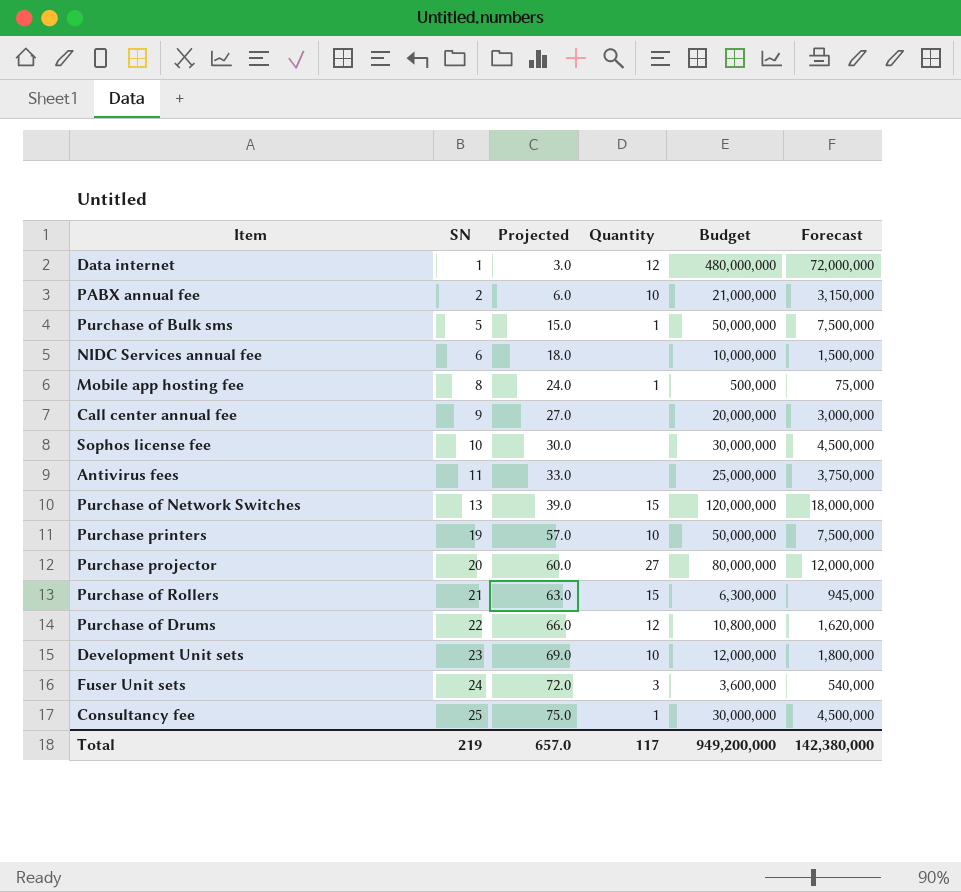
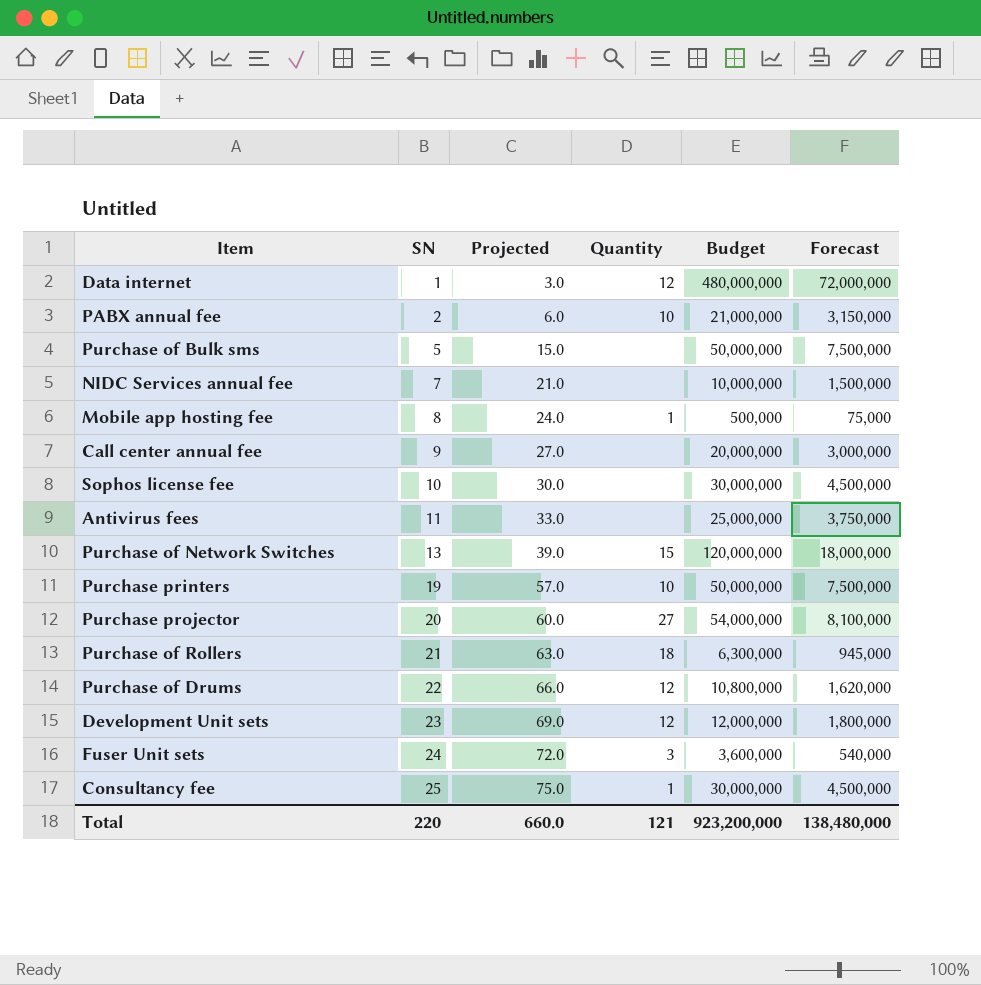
Purchase of Bulk sms | Quantity: 1 -> none
NIDC Services annual fee | SN: 6 -> 7
NIDC Services annual fee | Projected: 18.0 -> 21.0
Purchase projector | Budget: 80,000,000 -> 54,000,000
Purchase projector | Forecast: 12,000,000 -> 8,100,000
Purchase of Rollers | Quantity: 15 -> 18
Development Unit sets | Quantity: 10 -> 12
Total | SN: 219 -> 220
Total | Projected: 657.0 -> 660.0
Total | Quantity: 117 -> 121
Total | Budget: 949,200,000 -> 923,200,000
Total | Forecast: 142,380,000 -> 138,480,000

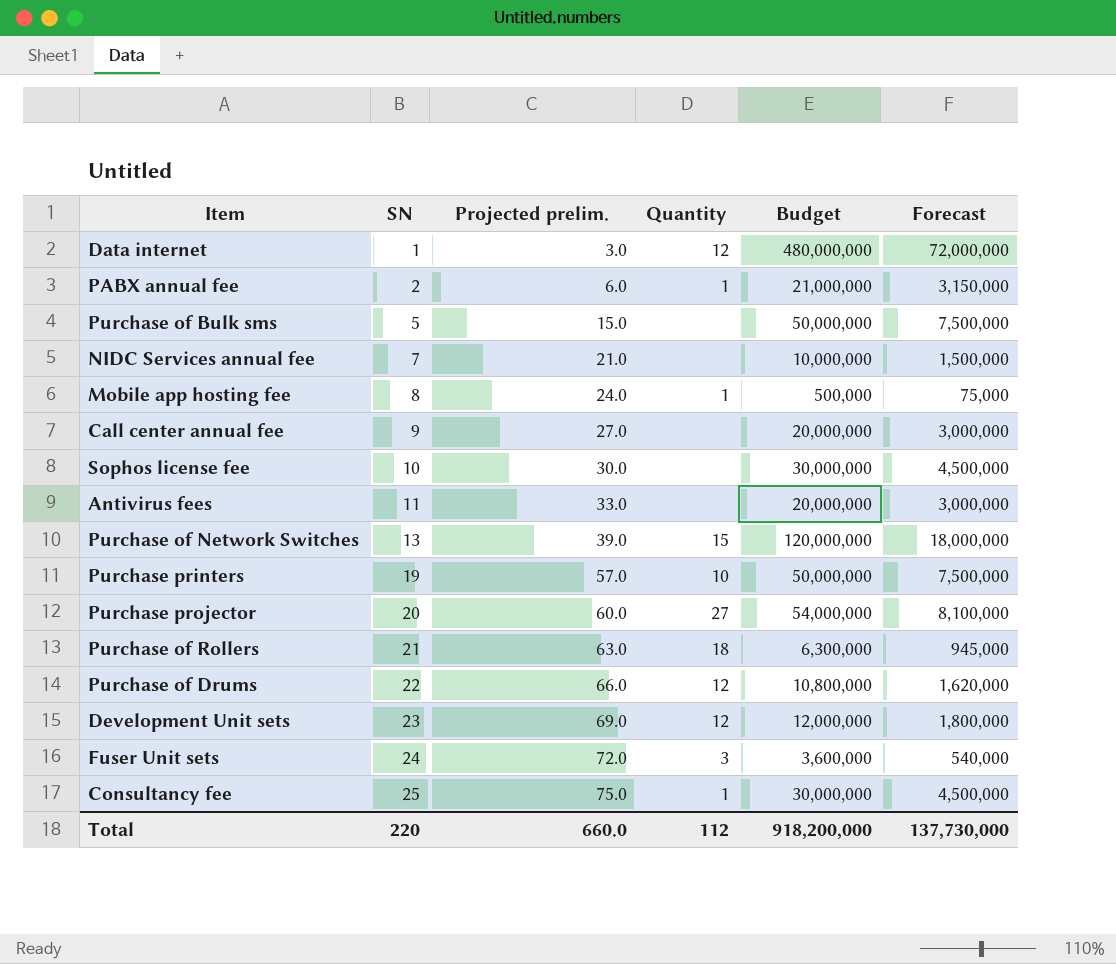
column name: Projected -> Projected prelim.
PABX annual fee | Quantity: 10 -> 1
Antivirus fees | Budget: 25,000,000 -> 20,000,000
Antivirus fees | Forecast: 3,750,000 -> 3,000,000
Total | Quantity: 121 -> 112
Total | Budget: 923,200,000 -> 918,200,000
Total | Forecast: 138,480,000 -> 137,730,000

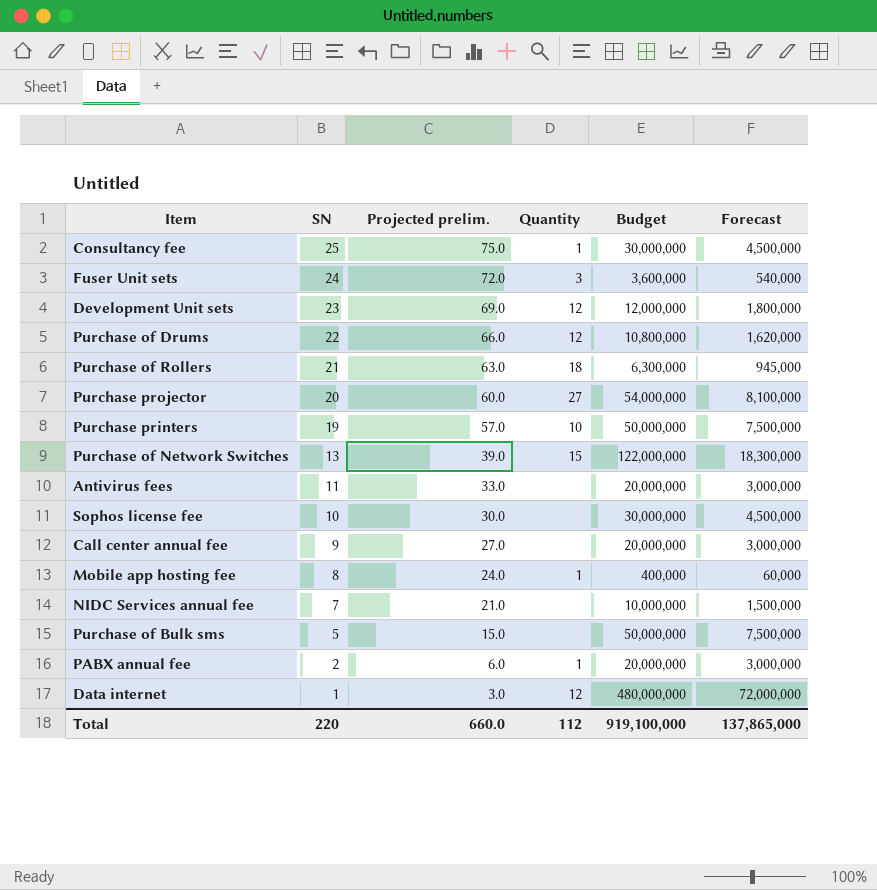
row order: SN ascending -> SN descending
Purchase of Network Switches | Budget: 120,000,000 -> 122,000,000
Purchase of Network Switches | Forecast: 18,000,000 -> 18,300,000
Mobile app hosting fee | Budget: 500,000 -> 400,000
Mobile app hosting fee | Forecast: 75,000 -> 60,000
PABX annual fee | Budget: 21,000,000 -> 20,000,000
PABX annual fee | Forecast: 3,150,000 -> 3,000,000
Total | Budget: 918,200,000 -> 919,100,000
Total | Forecast: 137,730,000 -> 137,865,000

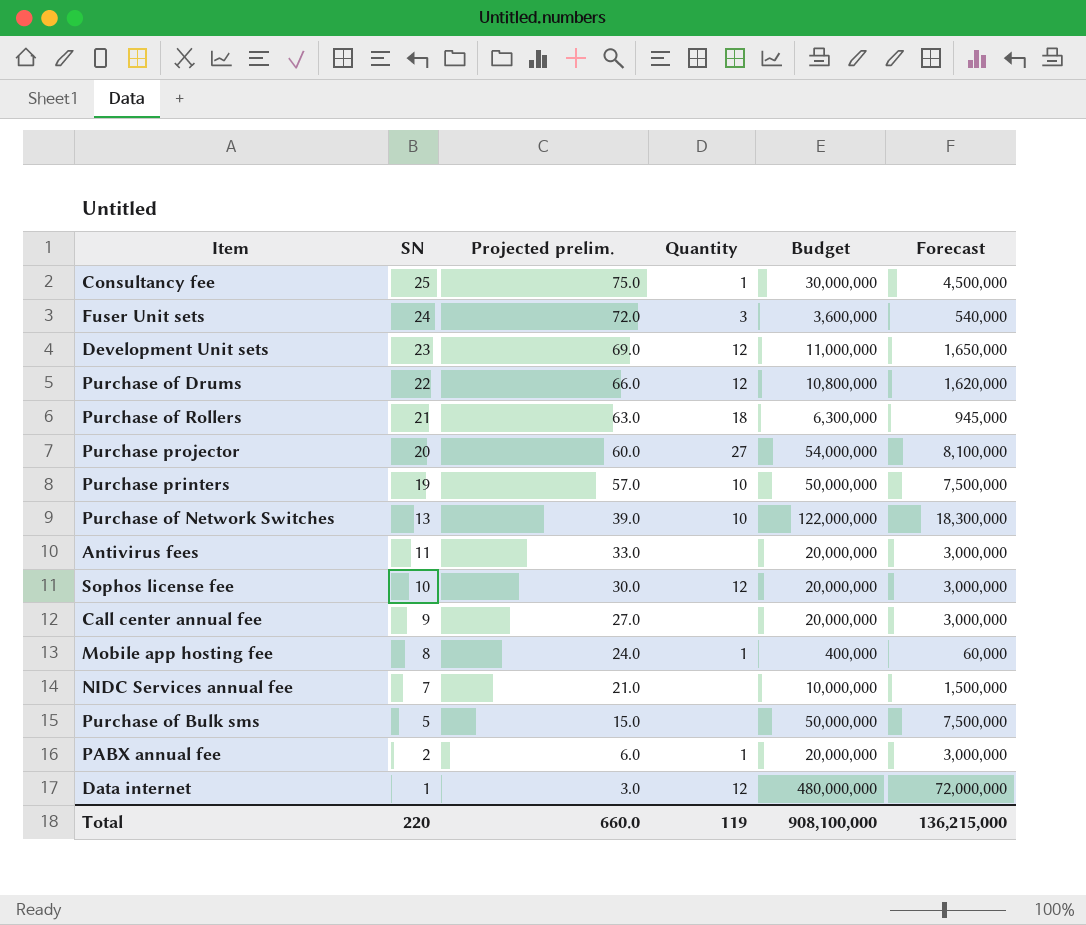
Development Unit sets | Budget: 12,000,000 -> 11,000,000
Development Unit sets | Forecast: 1,800,000 -> 1,650,000
Purchase of Network Switches | Quantity: 15 -> 10
Sophos license fee | Quantity: none -> 12
Sophos license fee | Budget: 30,000,000 -> 20,000,000
Sophos license fee | Forecast: 4,500,000 -> 3,000,000
Total | Quantity: 112 -> 119
Total | Budget: 919,100,000 -> 908,100,000
Total | Forecast: 137,865,000 -> 136,215,000

